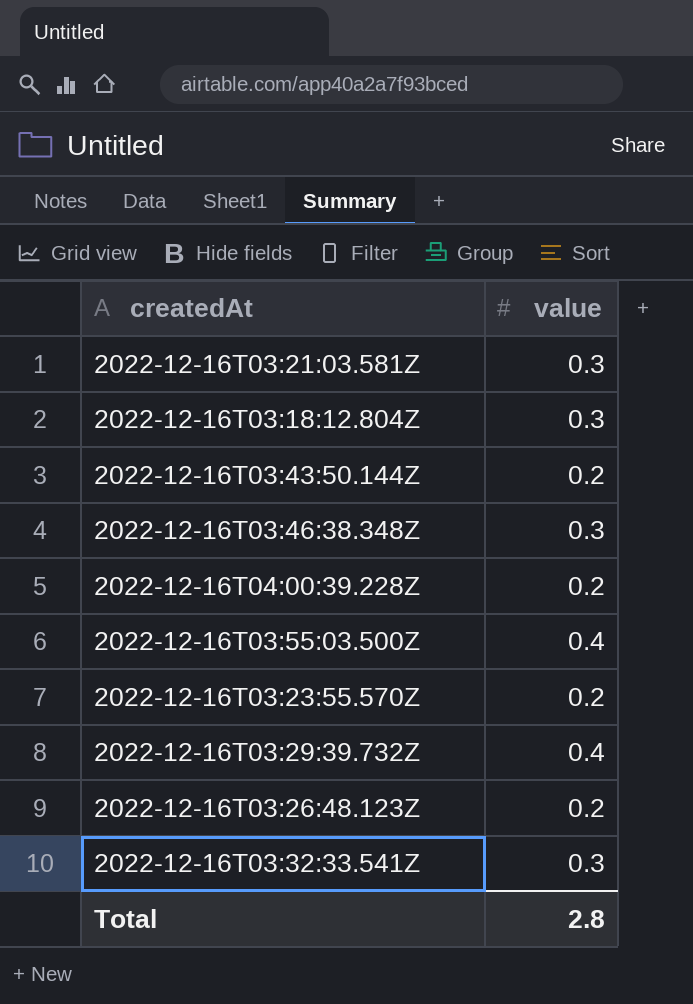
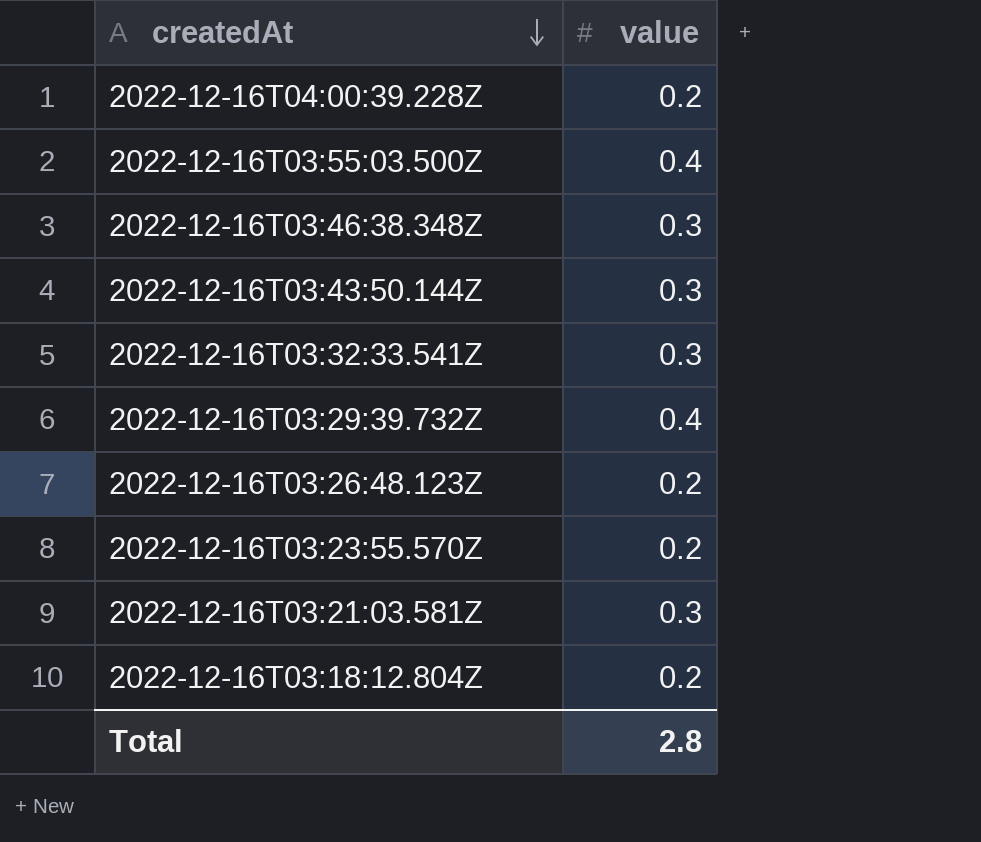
row order: none -> createdAt descending
2022-12-16T03:43:50.144Z | value: 0.2 -> 0.3
2022-12-16T03:18:12.804Z | value: 0.3 -> 0.2

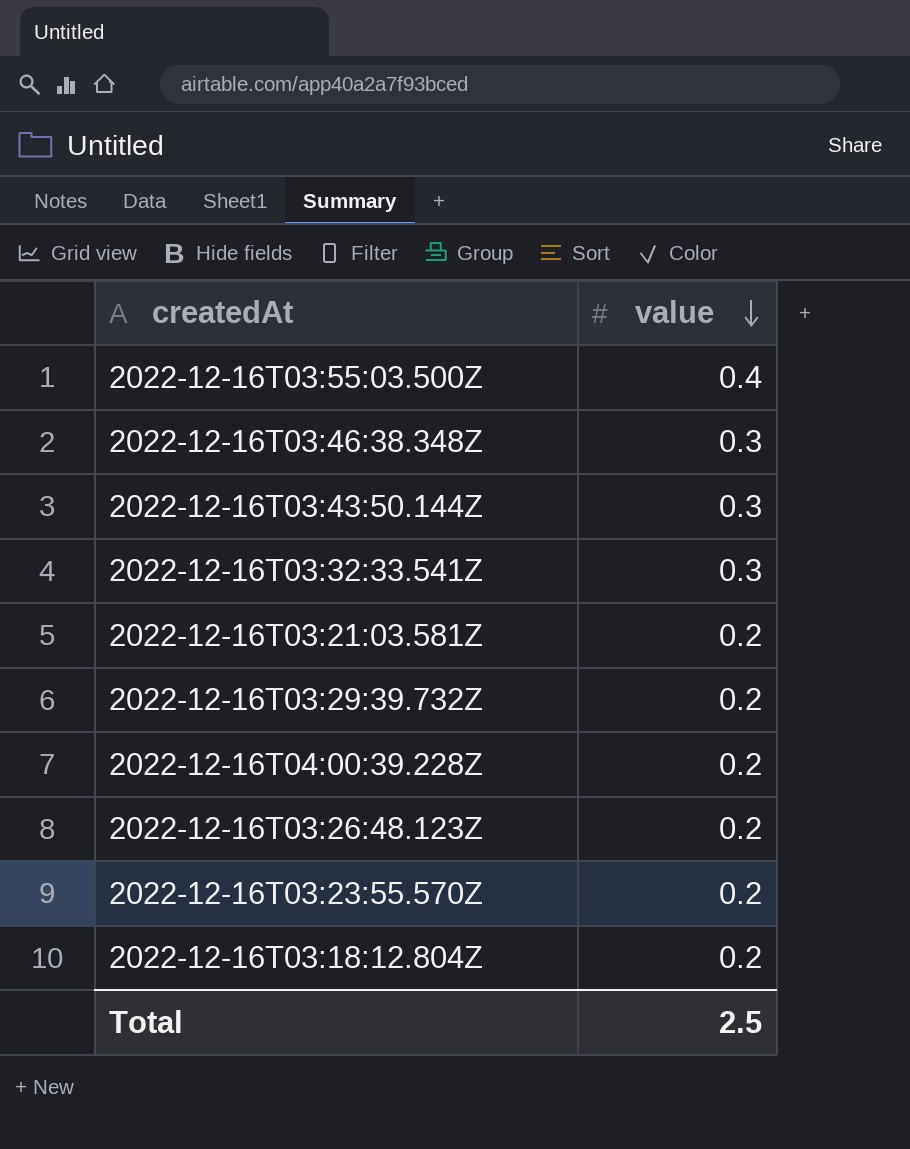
row order: createdAt descending -> value descending
2022-12-16T03:21:03.581Z | value: 0.3 -> 0.2
2022-12-16T03:29:39.732Z | value: 0.4 -> 0.2
Total | value: 2.8 -> 2.5

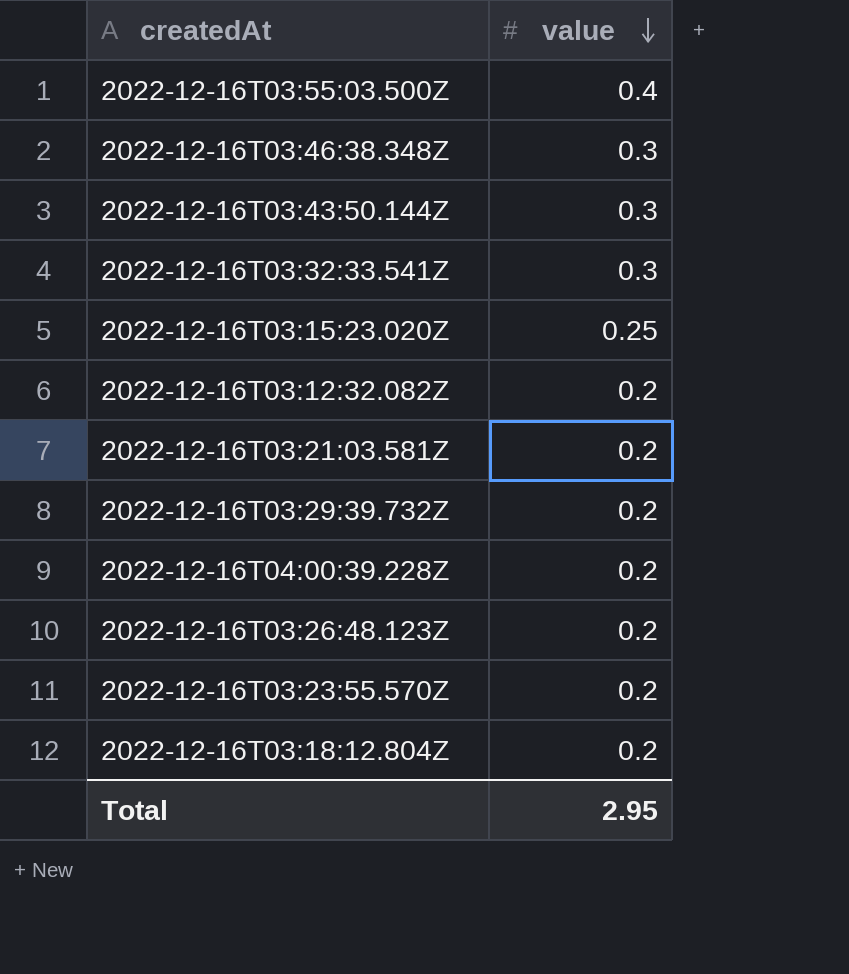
row 2022-12-16T03:15:23.020Z: none -> 0.25
row 2022-12-16T03:12:32.082Z: none -> 0.2
Total | value: 2.5 -> 2.95

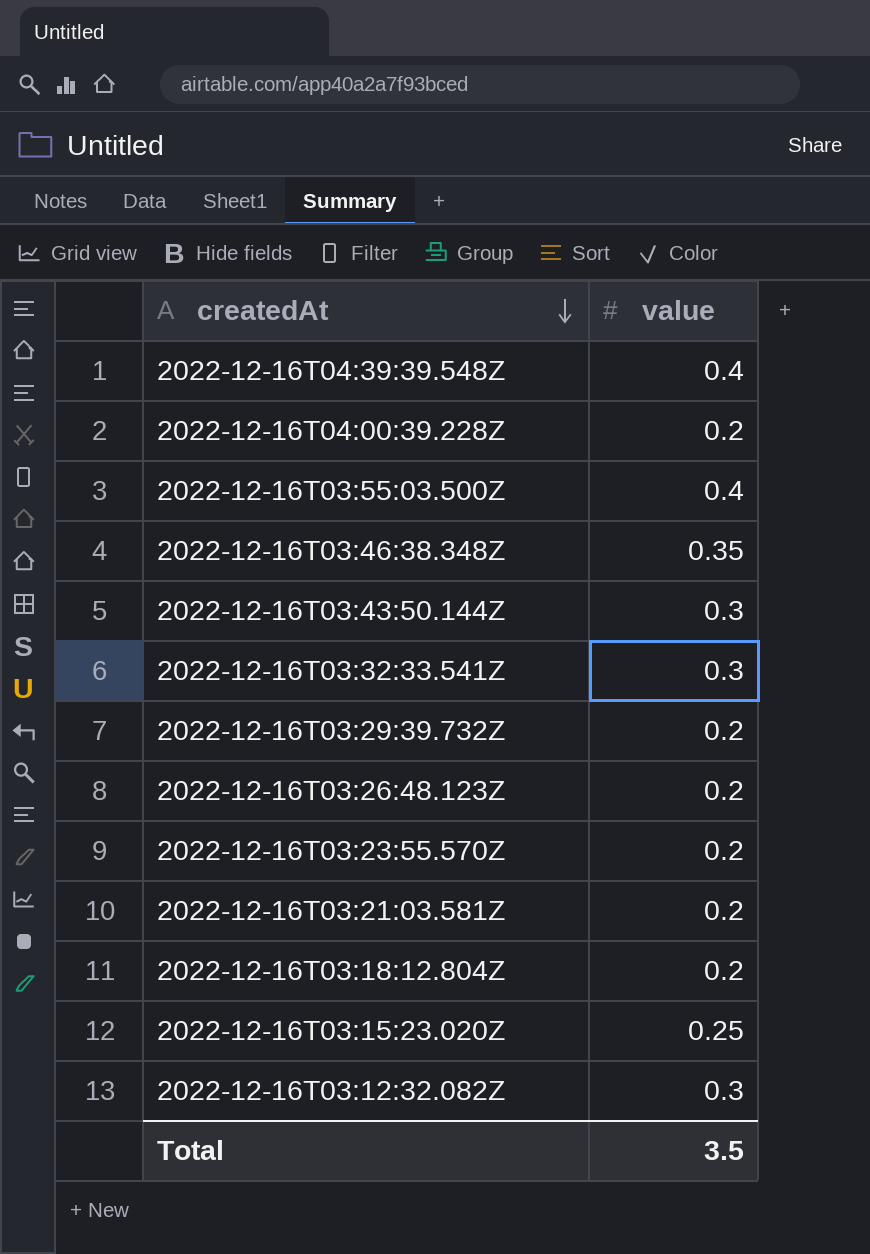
row order: value descending -> createdAt descending
row 2022-12-16T04:39:39.548Z: none -> 0.4
2022-12-16T03:46:38.348Z | value: 0.3 -> 0.35
2022-12-16T03:12:32.082Z | value: 0.2 -> 0.3
Total | value: 2.95 -> 3.5

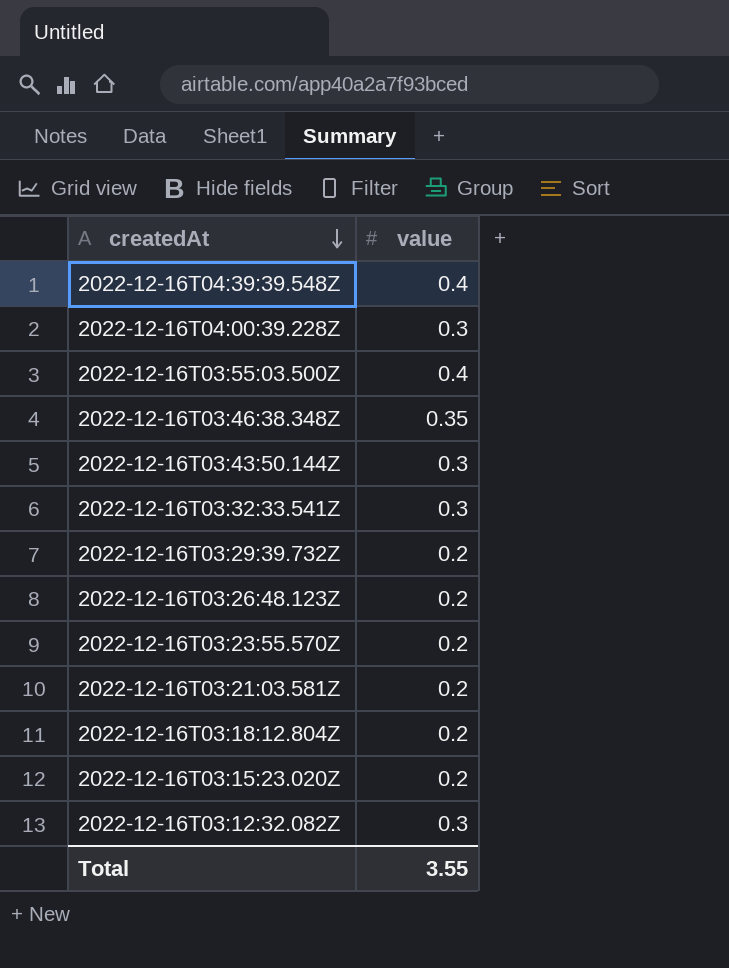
2022-12-16T04:00:39.228Z | value: 0.2 -> 0.3
2022-12-16T03:15:23.020Z | value: 0.25 -> 0.2
Total | value: 3.5 -> 3.55

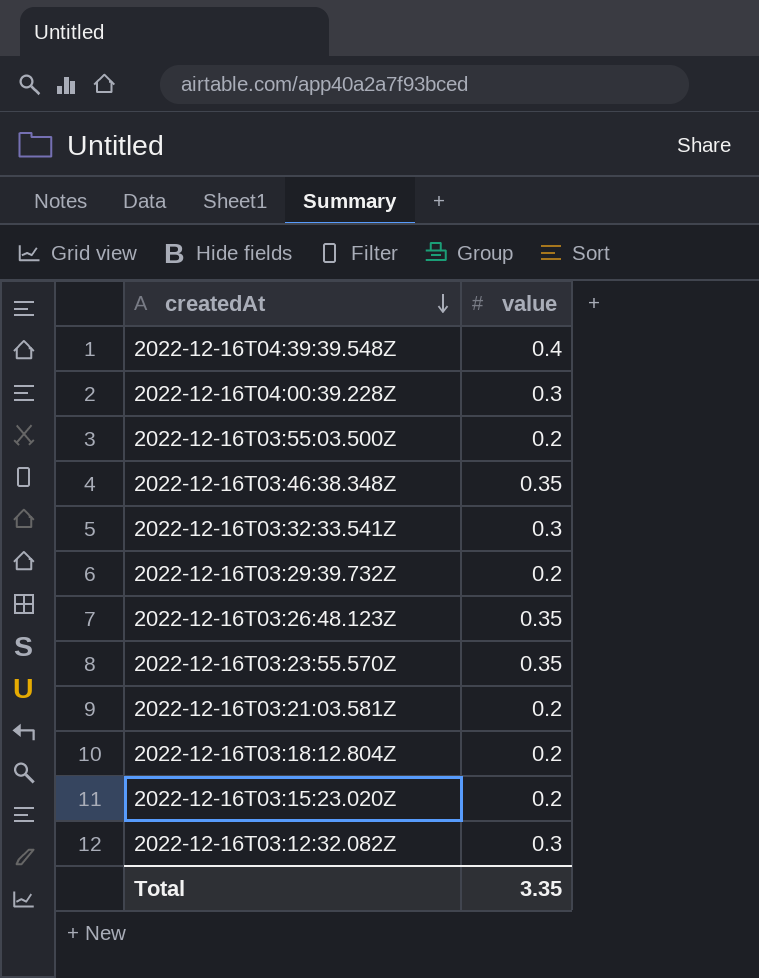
row 2022-12-16T03:43:50.144Z: 0.3 -> none
2022-12-16T03:55:03.500Z | value: 0.4 -> 0.2
2022-12-16T03:26:48.123Z | value: 0.2 -> 0.35
2022-12-16T03:23:55.570Z | value: 0.2 -> 0.35
Total | value: 3.55 -> 3.35

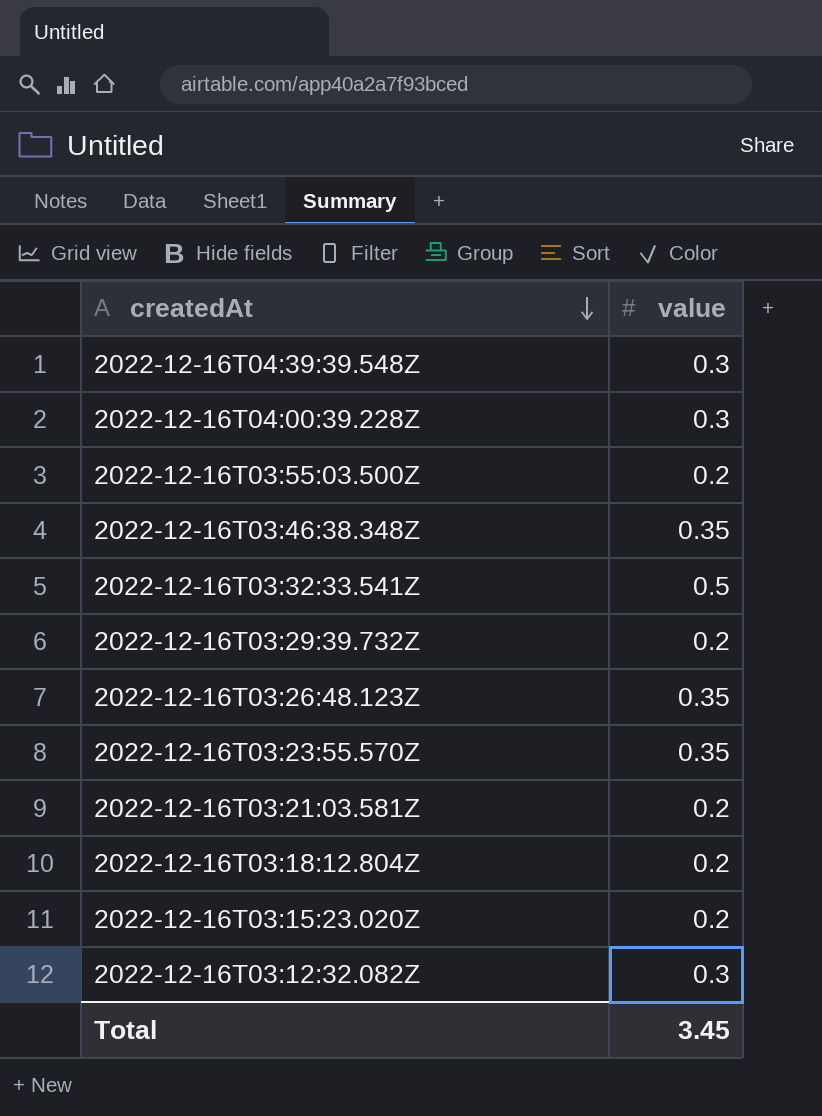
2022-12-16T04:39:39.548Z | value: 0.4 -> 0.3
2022-12-16T03:32:33.541Z | value: 0.3 -> 0.5
Total | value: 3.35 -> 3.45

